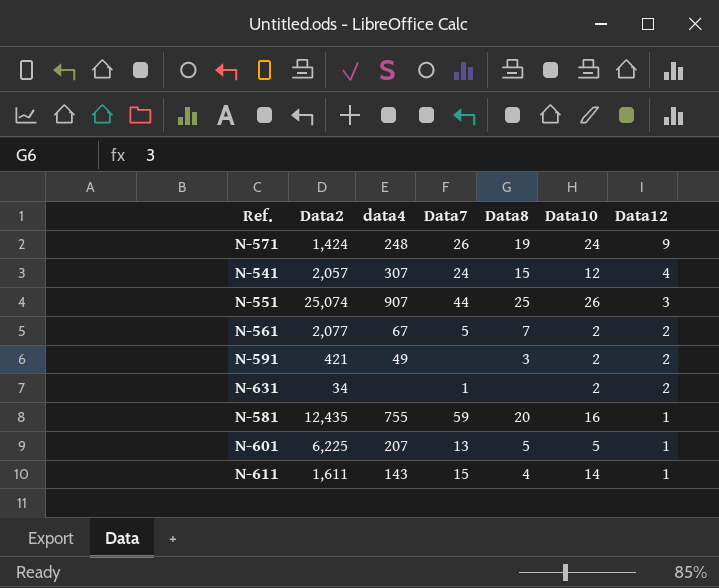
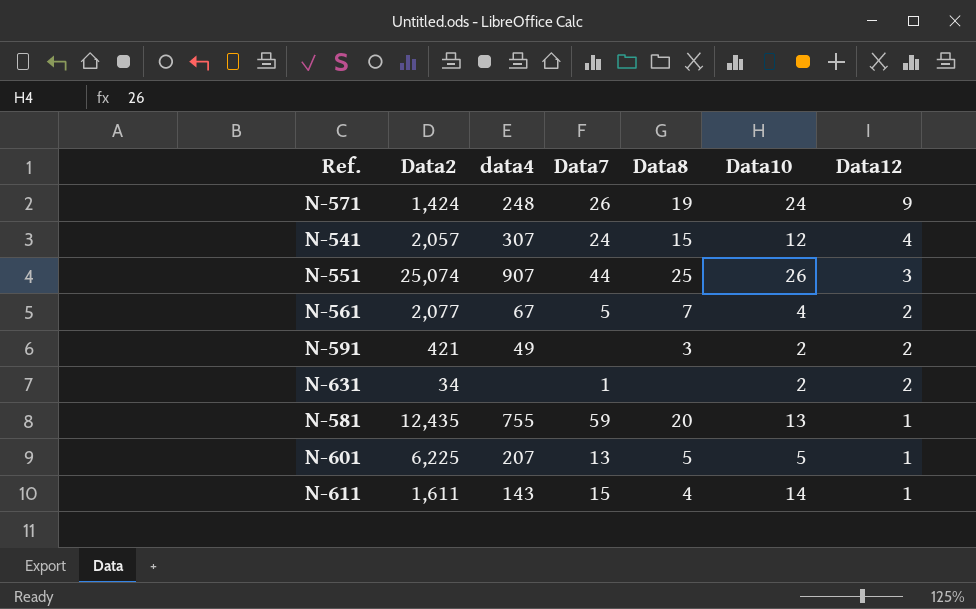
N-561 | Data10: 2 -> 4
N-581 | Data10: 16 -> 13

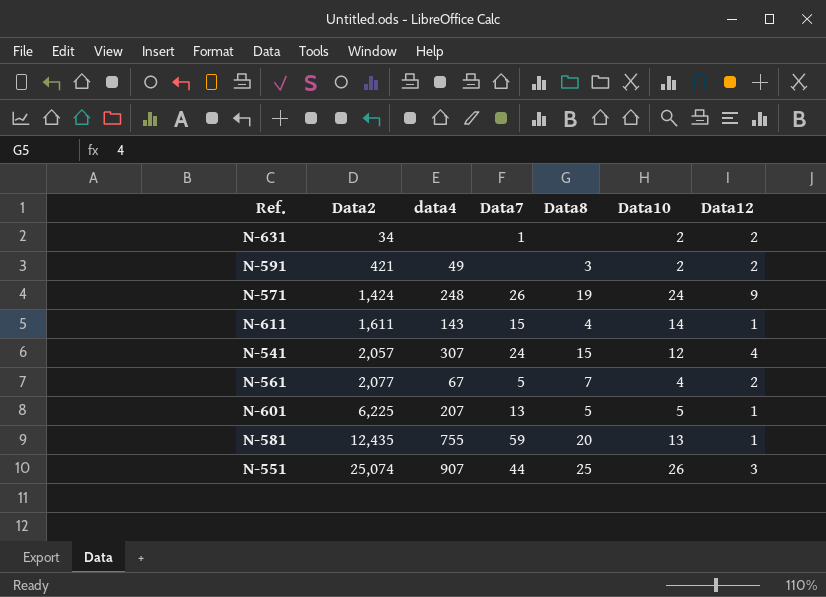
row order: Data12 descending -> Data2 ascending

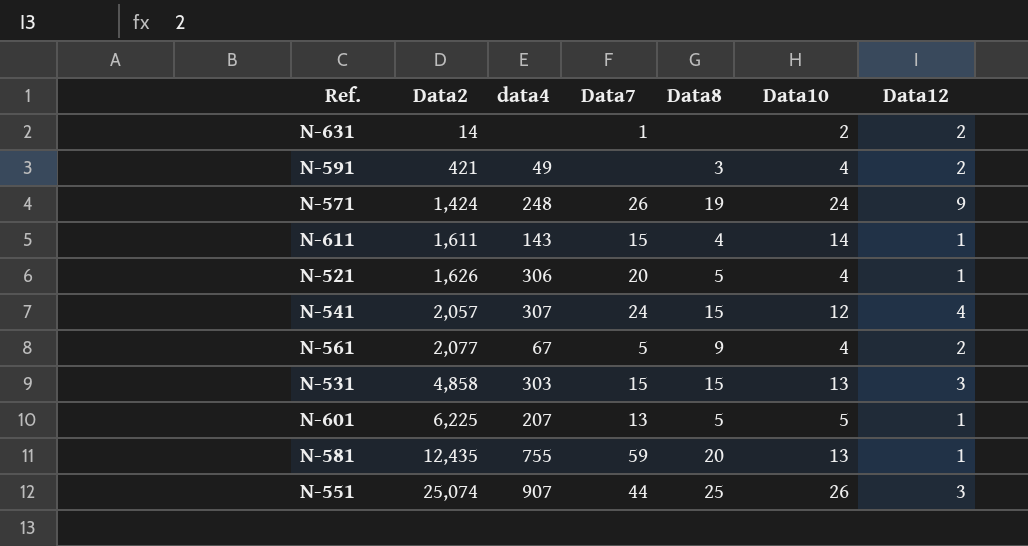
N-631 | Data2: 34 -> 14
N-591 | Data10: 2 -> 4
row N-521: none -> 1,626 | 306 | 20 | 5 | 4 | 1
N-561 | Data8: 7 -> 9
row N-531: none -> 4,858 | 303 | 15 | 15 | 13 | 3

